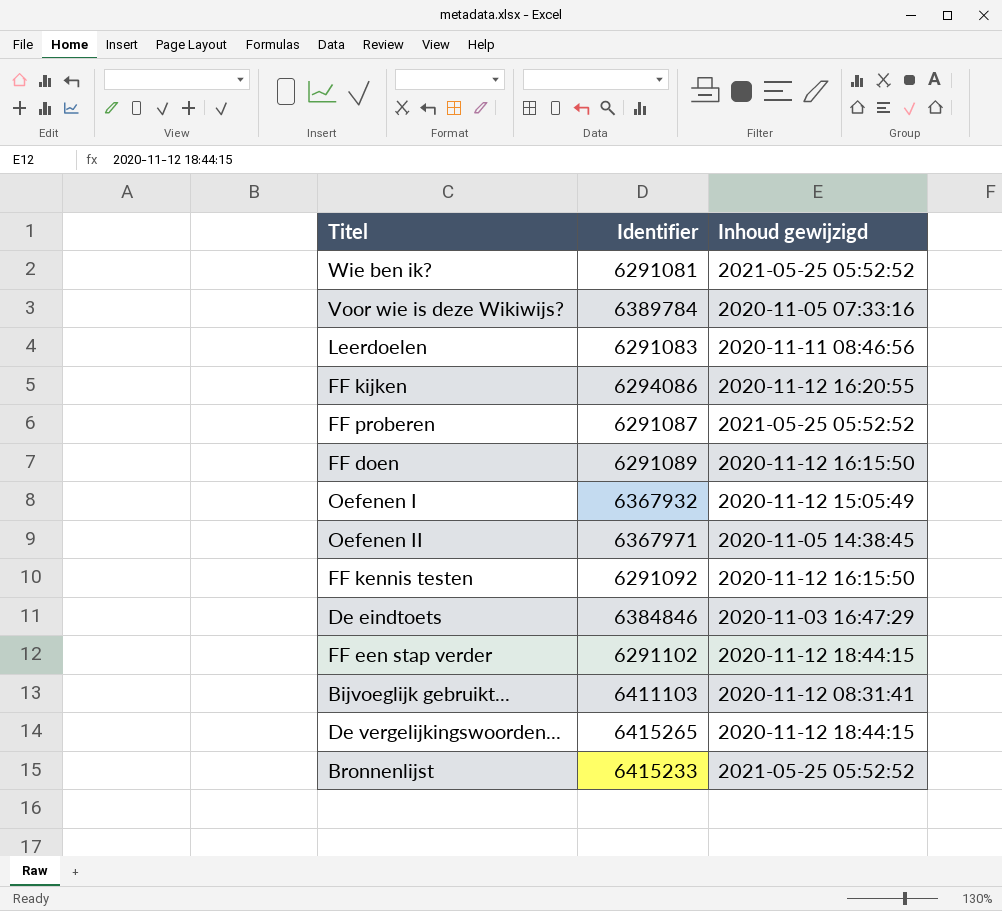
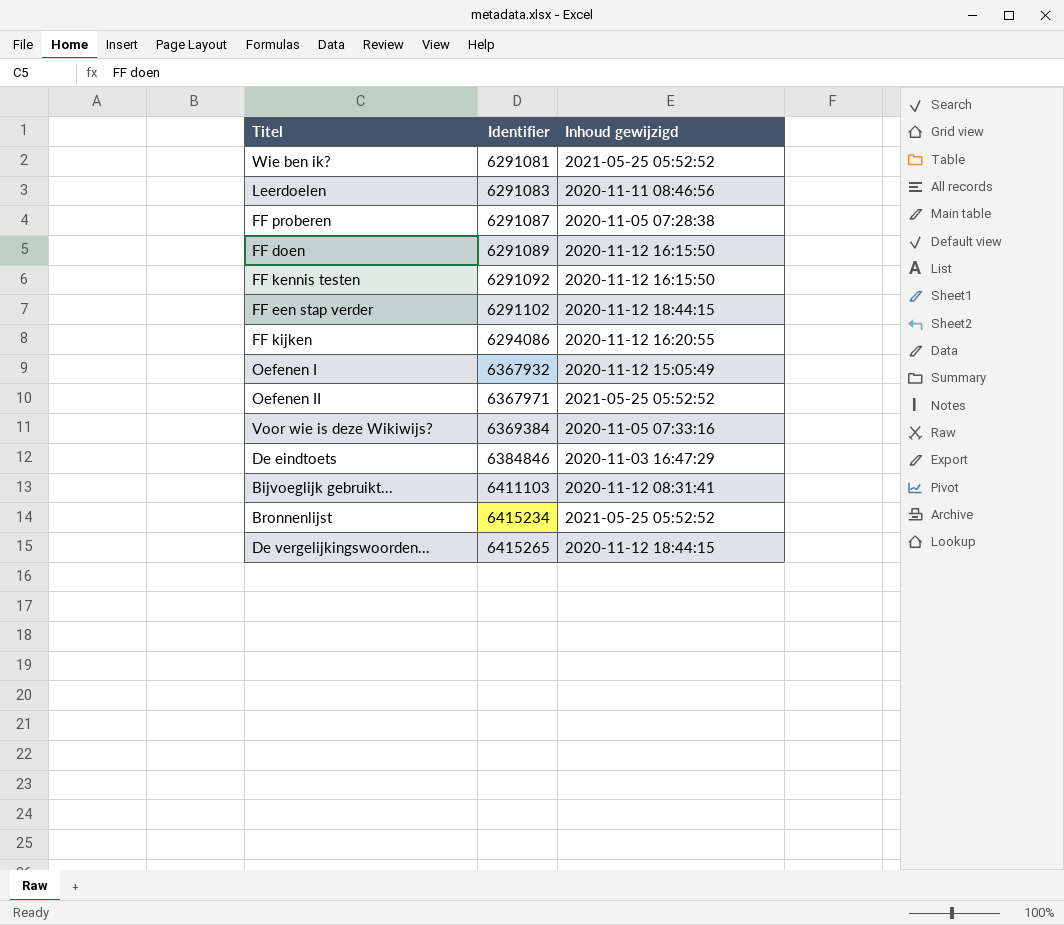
row order: none -> Identifier ascending
FF proberen | Inhoud gewijzigd: 2021-05-25 05:52:52 -> 2020-11-05 07:28:38
Oefenen II | Inhoud gewijzigd: 2020-11-05 14:38:45 -> 2021-05-25 05:52:52
Voor wie is deze Wikiwijs? | Identifier: 6389784 -> 6369384
Bronnenlijst | Identifier: 6415233 -> 6415234

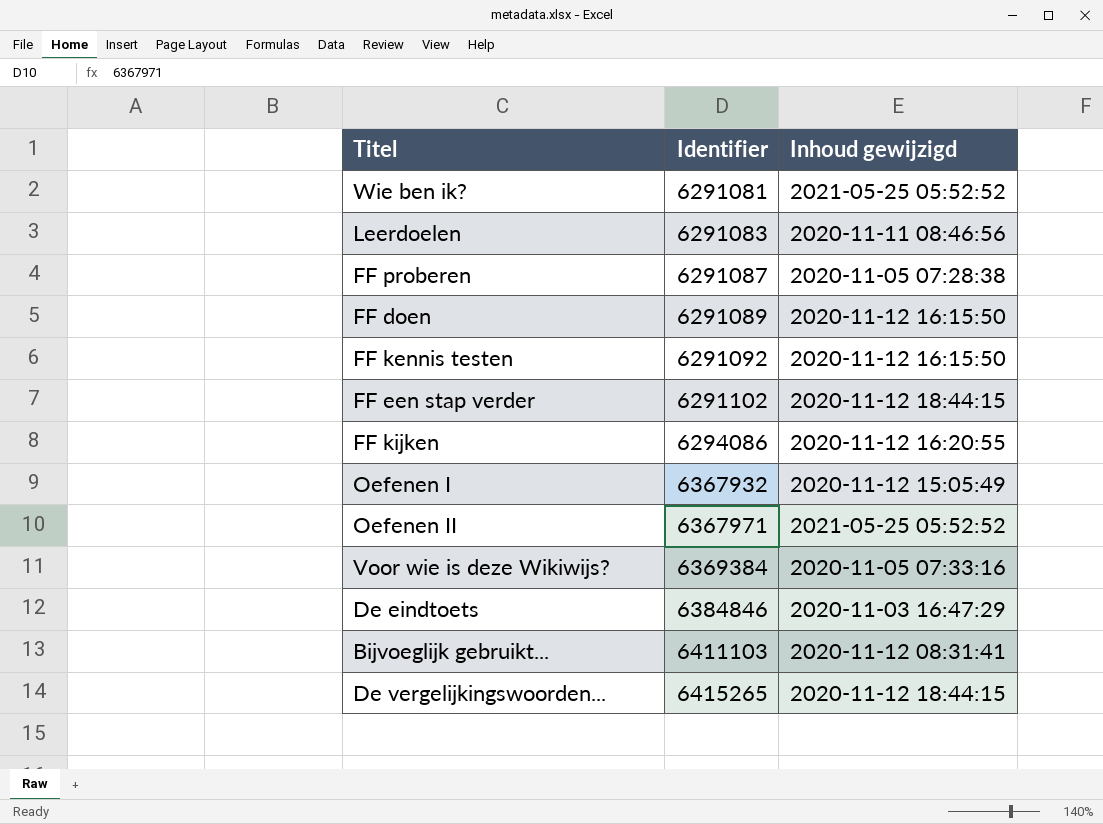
row Bronnenlijst: 6415234 | 2021-05-25 05:52:52 -> none

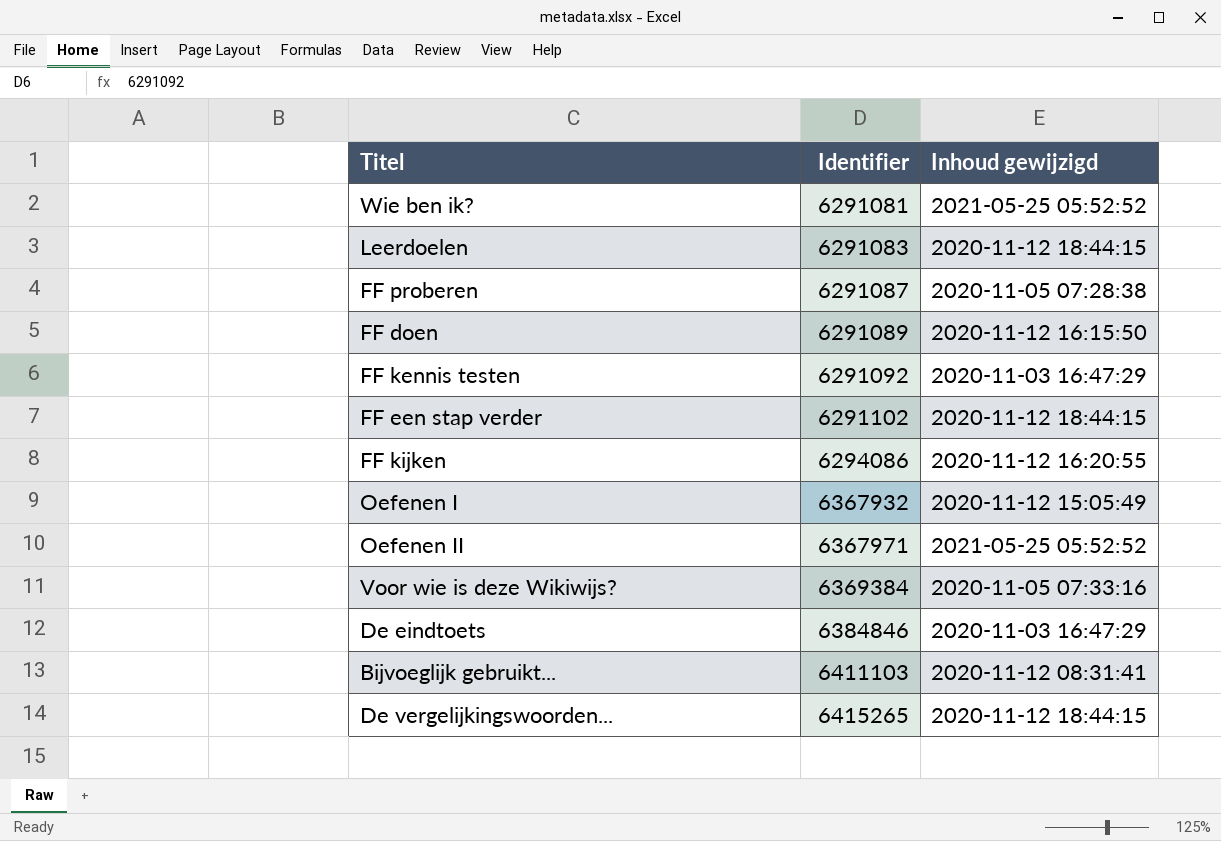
Leerdoelen | Inhoud gewijzigd: 2020-11-11 08:46:56 -> 2020-11-12 18:44:15
FF kennis testen | Inhoud gewijzigd: 2020-11-12 16:15:50 -> 2020-11-03 16:47:29

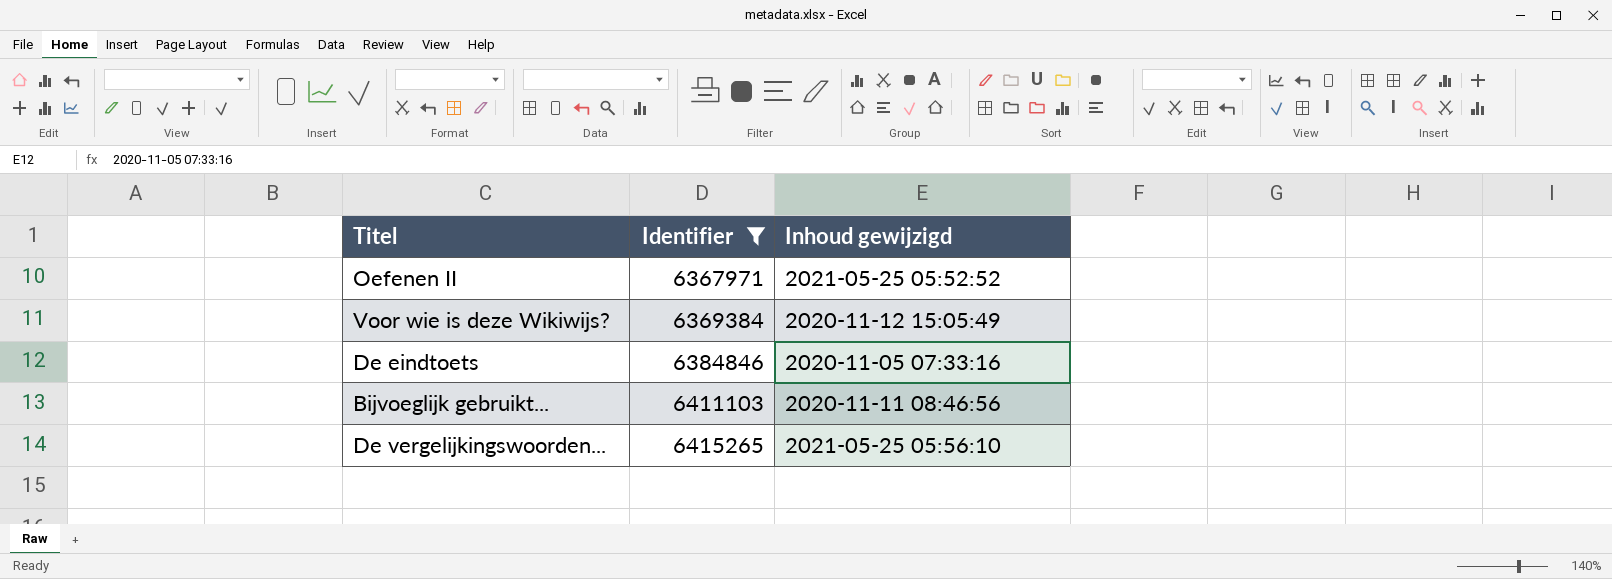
filter: none -> Identifier >= 6367971
Voor wie is deze Wikiwijs? | Inhoud gewijzigd: 2020-11-05 07:33:16 -> 2020-11-12 15:05:49
De eindtoets | Inhoud gewijzigd: 2020-11-03 16:47:29 -> 2020-11-05 07:33:16
Bijvoeglijk gebruikt... | Inhoud gewijzigd: 2020-11-12 08:31:41 -> 2020-11-11 08:46:56
De vergelijkingswoorden... | Inhoud gewijzigd: 2020-11-12 18:44:15 -> 2021-05-25 05:56:10

